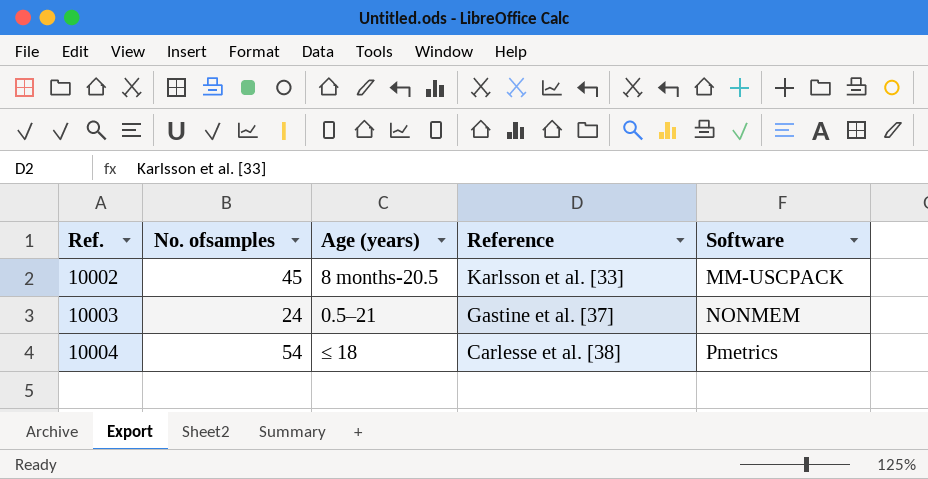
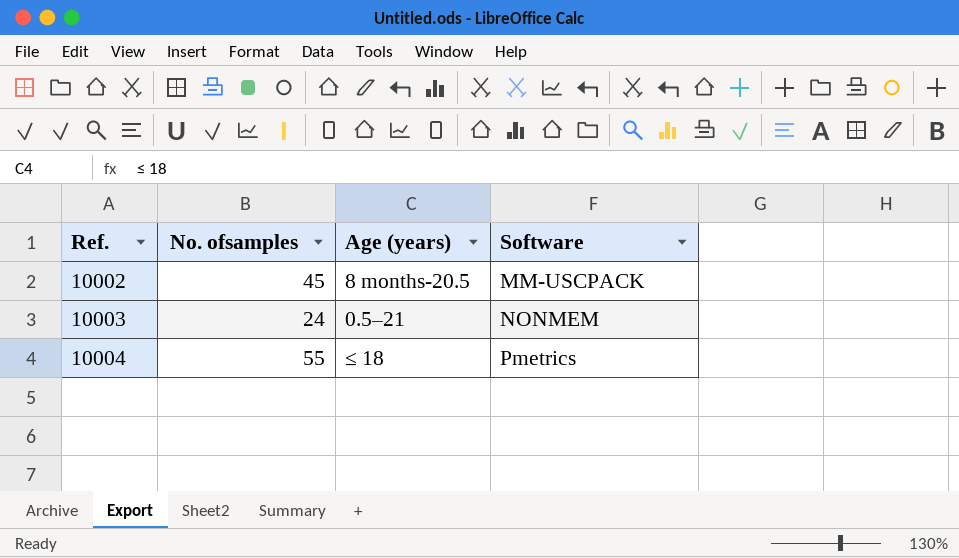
column Reference | position: 4 -> none
10004 | No. ofsamples: 54 -> 55

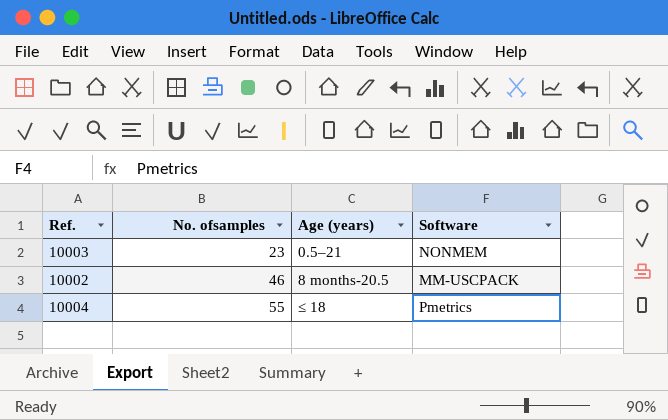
row order: Ref. ascending -> No. ofsamples ascending
10003 | No. ofsamples: 24 -> 23
10002 | No. ofsamples: 45 -> 46

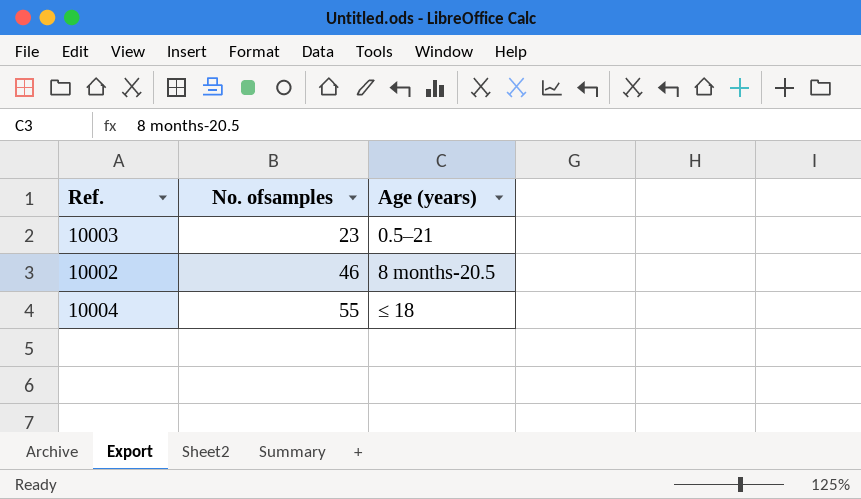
column Software | position: 4 -> none

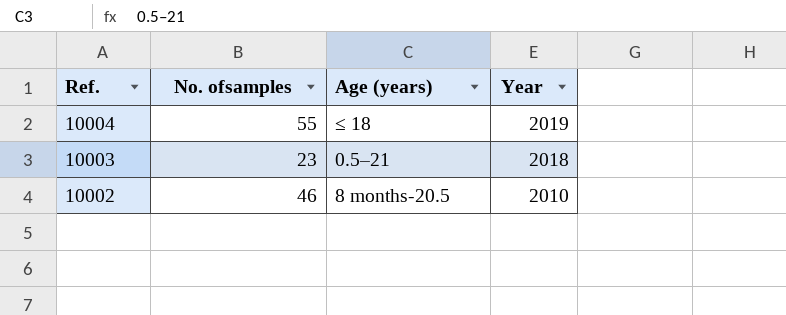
row order: No. ofsamples ascending -> Ref. descending
column Year | position: none -> 4

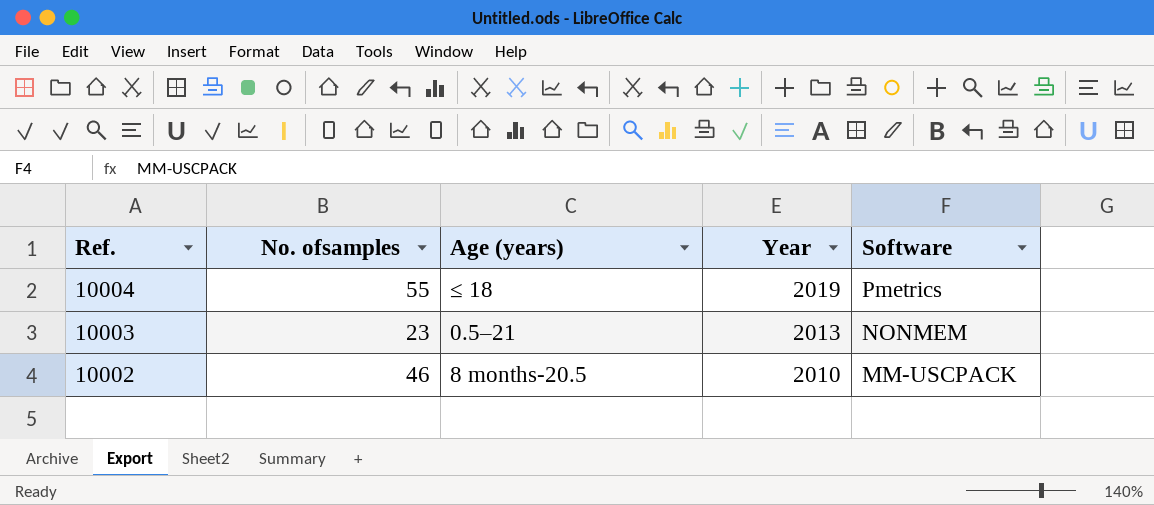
column Software | position: none -> 5
10003 | Year: 2018 -> 2013

